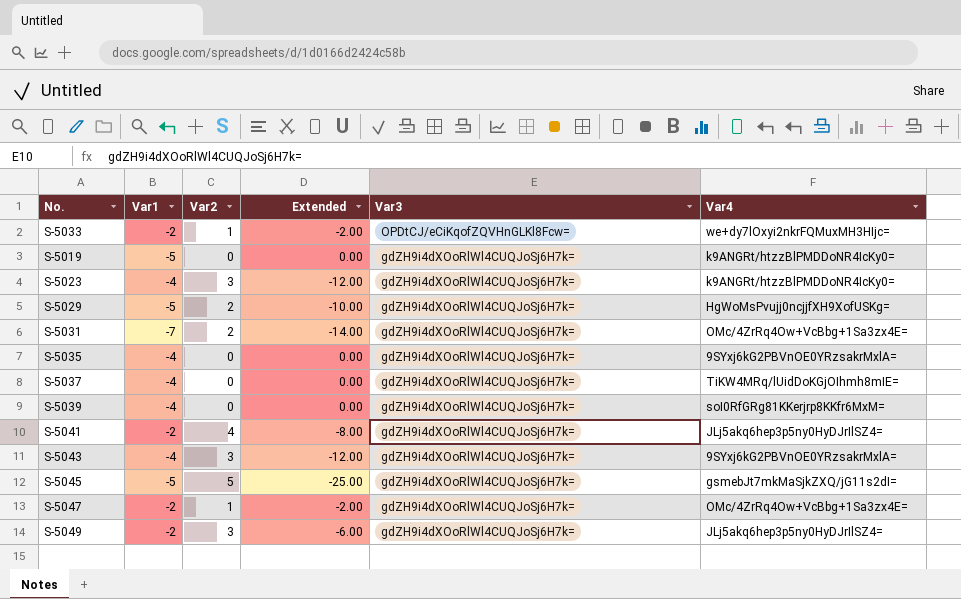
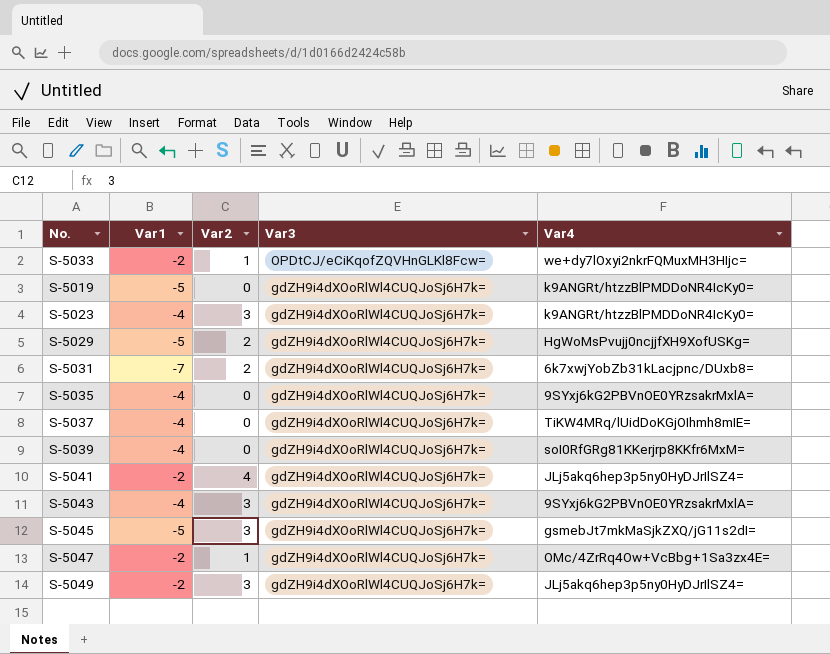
column Extended | formula: [Var1] * [Var2] -> none
S-5031 | Var4: OMc/4ZrRq4Ow+VcBbg+1Sa3zx4E= -> 6k7xwjYobZb31kLacjpnc/DUxb8=
S-5045 | Var2: 5 -> 3

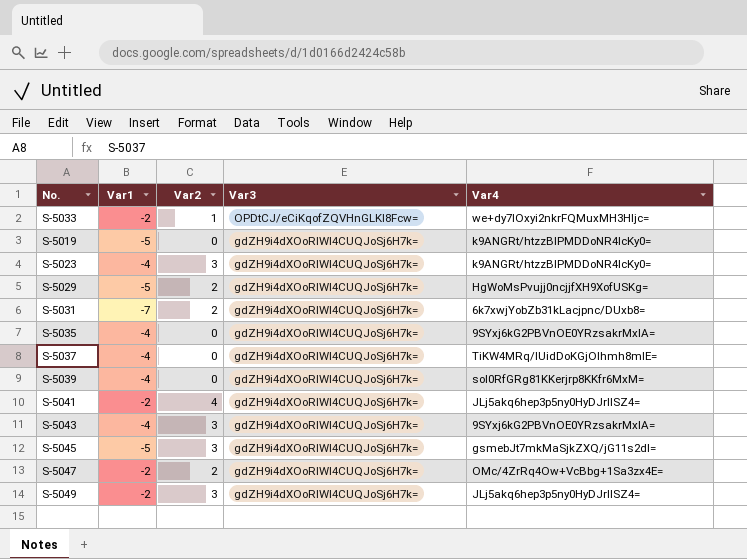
S-5047 | Var2: 1 -> 2

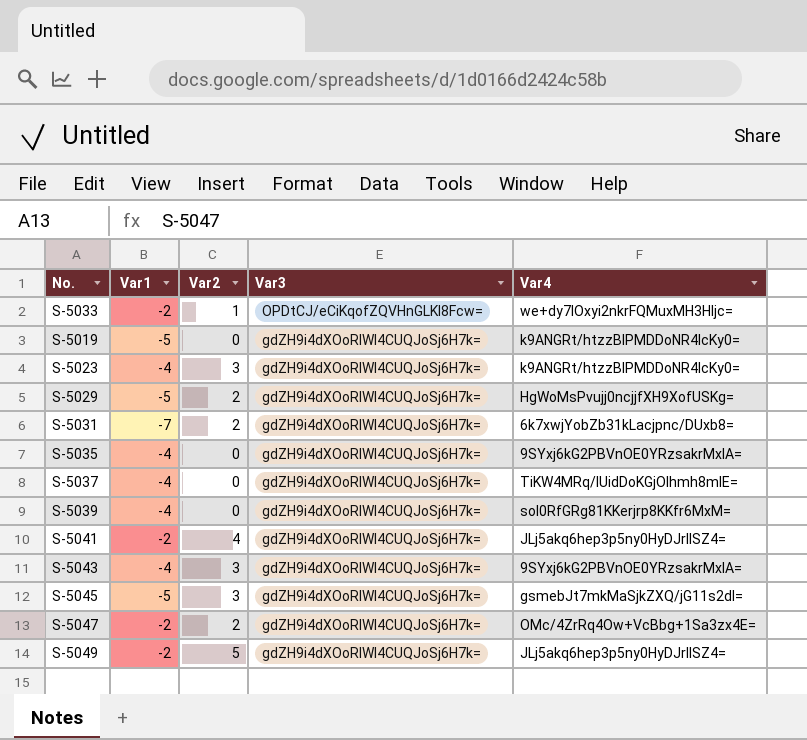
S-5049 | Var2: 3 -> 5

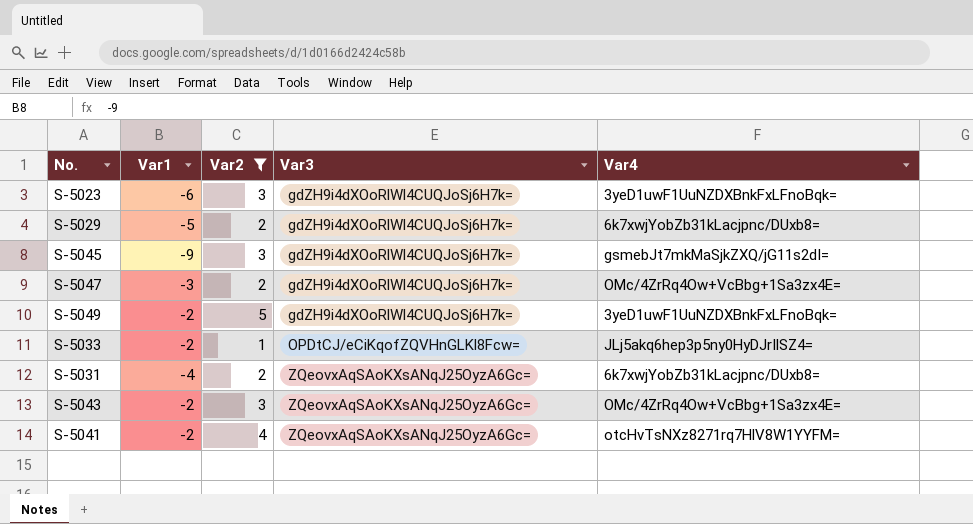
filter: none -> Var2 != 0
row order: Var3 descending -> Var3 ascending
S-5023 | Var1: -4 -> -6
S-5023 | Var4: k9ANGRt/htzzBlPMDDoNR4IcKy0= -> 3yeD1uwF1UuNZDXBnkFxLFnoBqk=
S-5029 | Var4: HgWoMsPvujj0ncjjfXH9XofUSKg= -> 6k7xwjYobZb31kLacjpnc/DUxb8=
S-5045 | Var1: -5 -> -9
S-5047 | Var1: -2 -> -3
S-5049 | Var4: JLj5akq6hep3p5ny0HyDJrIlSZ4= -> 3yeD1uwF1UuNZDXBnkFxLFnoBqk=
S-5033 | Var4: we+dy7lOxyi2nkrFQMuxMH3HIjc= -> JLj5akq6hep3p5ny0HyDJrIlSZ4=
S-5031 | Var1: -7 -> -4
S-5031 | Var3: gdZH9i4dXOoRlWl4CUQJoSj6H7k= -> ZQeovxAqSAoKXsANqJ25OyzA6Gc=
S-5043 | Var1: -4 -> -2
S-5043 | Var3: gdZH9i4dXOoRlWl4CUQJoSj6H7k= -> ZQeovxAqSAoKXsANqJ25OyzA6Gc=
S-5043 | Var4: 9SYxj6kG2PBVnOE0YRzsakrMxlA= -> OMc/4ZrRq4Ow+VcBbg+1Sa3zx4E=
S-5041 | Var3: gdZH9i4dXOoRlWl4CUQJoSj6H7k= -> ZQeovxAqSAoKXsANqJ25OyzA6Gc=
S-5041 | Var4: JLj5akq6hep3p5ny0HyDJrIlSZ4= -> otcHvTsNXz8271rq7HlV8W1YYFM=

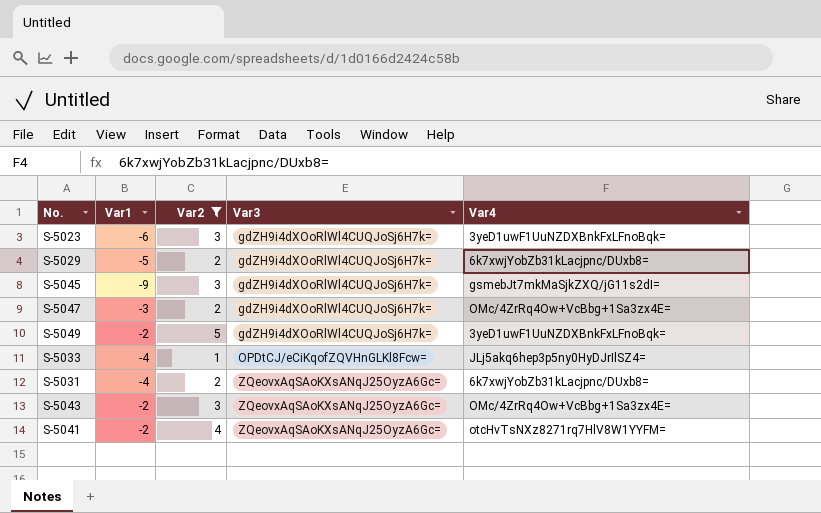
S-5033 | Var1: -2 -> -4

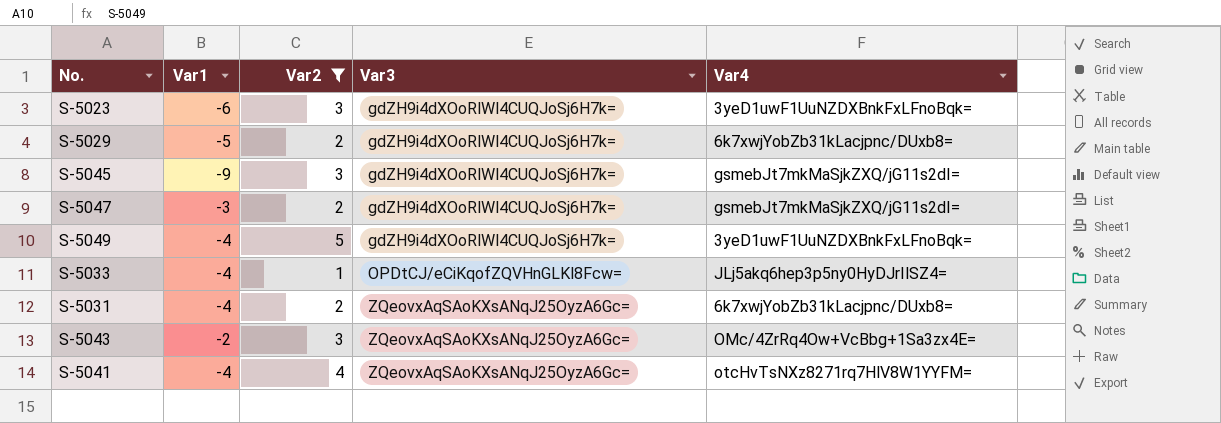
S-5047 | Var4: OMc/4ZrRq4Ow+VcBbg+1Sa3zx4E= -> gsmebJt7mkMaSjkZXQ/jG11s2dI=
S-5049 | Var1: -2 -> -4
S-5041 | Var1: -2 -> -4

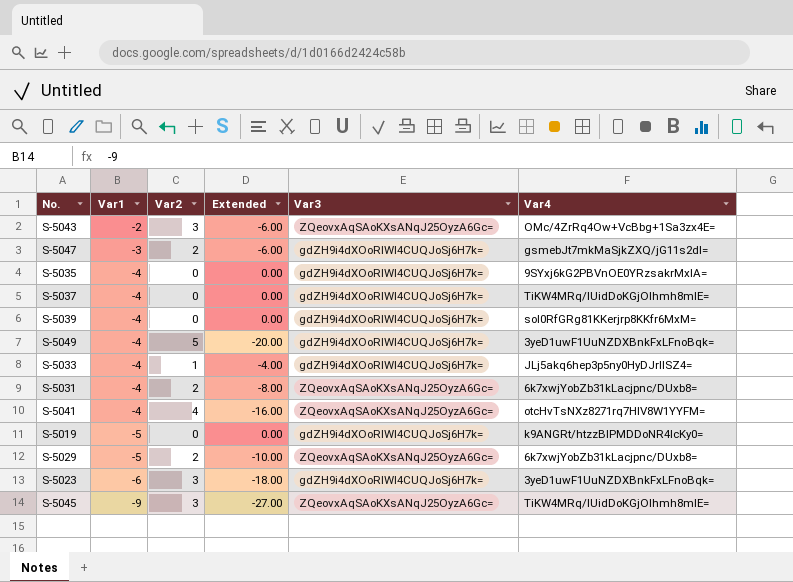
filter: Var2 != 0 -> none
row order: Var3 ascending -> Var1 descending
column Extended | formula: none -> [Var1] * [Var2]
S-5033 | Var3: OPDtCJ/eCiKqofZQVHnGLKl8Fcw= -> gdZH9i4dXOoRlWl4CUQJoSj6H7k=
S-5029 | Var3: gdZH9i4dXOoRlWl4CUQJoSj6H7k= -> ZQeovxAqSAoKXsANqJ25OyzA6Gc=
S-5045 | Var3: gdZH9i4dXOoRlWl4CUQJoSj6H7k= -> ZQeovxAqSAoKXsANqJ25OyzA6Gc=
S-5045 | Var4: gsmebJt7mkMaSjkZXQ/jG11s2dI= -> TiKW4MRq/lUidDoKGjOIhmh8mIE=

